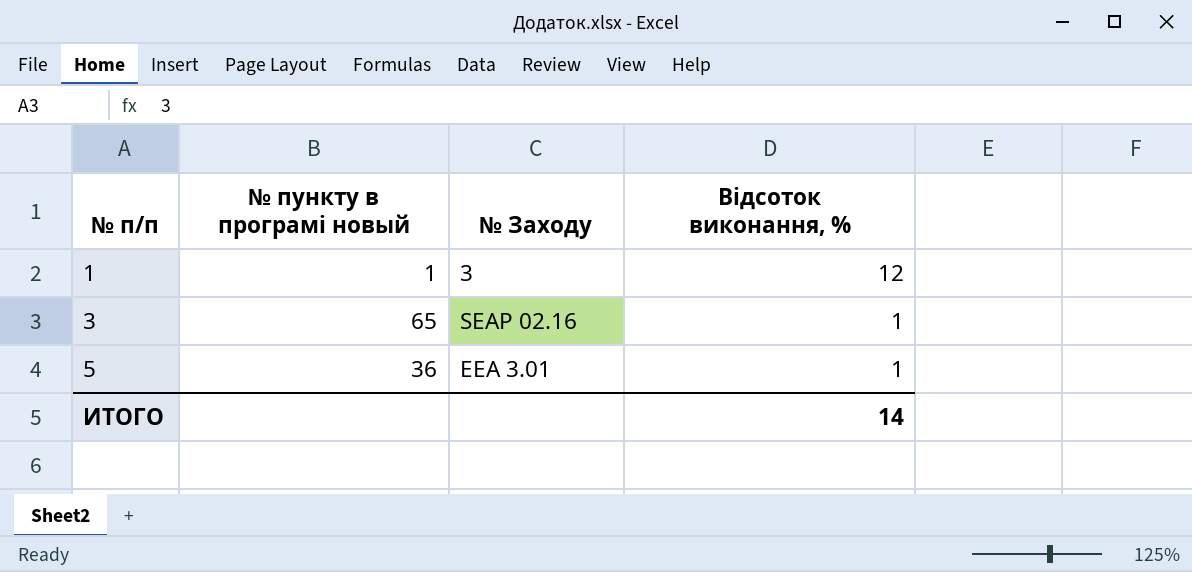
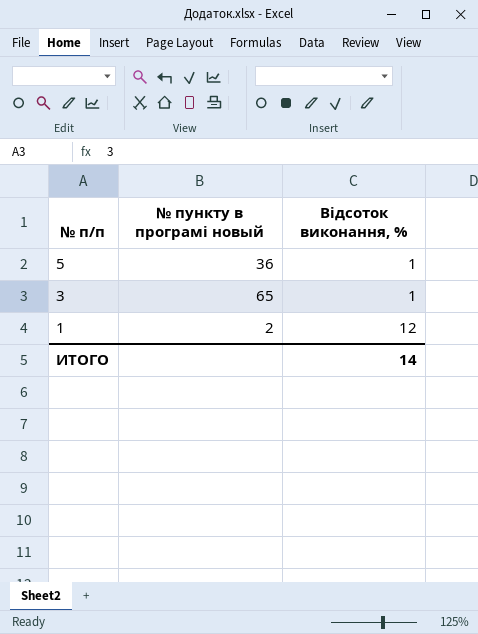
row order: № п/п ascending -> № п/п descending
column № Заходу | position: 3 -> none
1 | № пункту в програмі новый: 1 -> 2

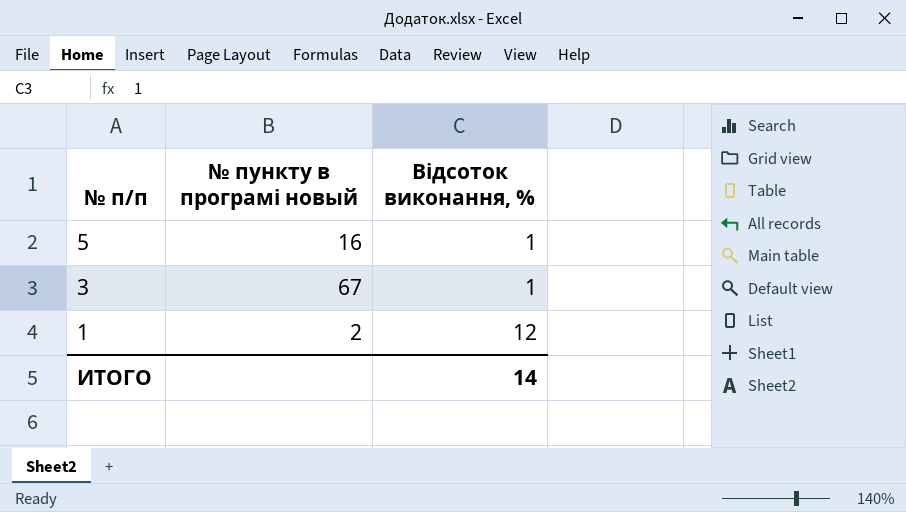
5 | № пункту в програмі новый: 36 -> 16
3 | № пункту в програмі новый: 65 -> 67

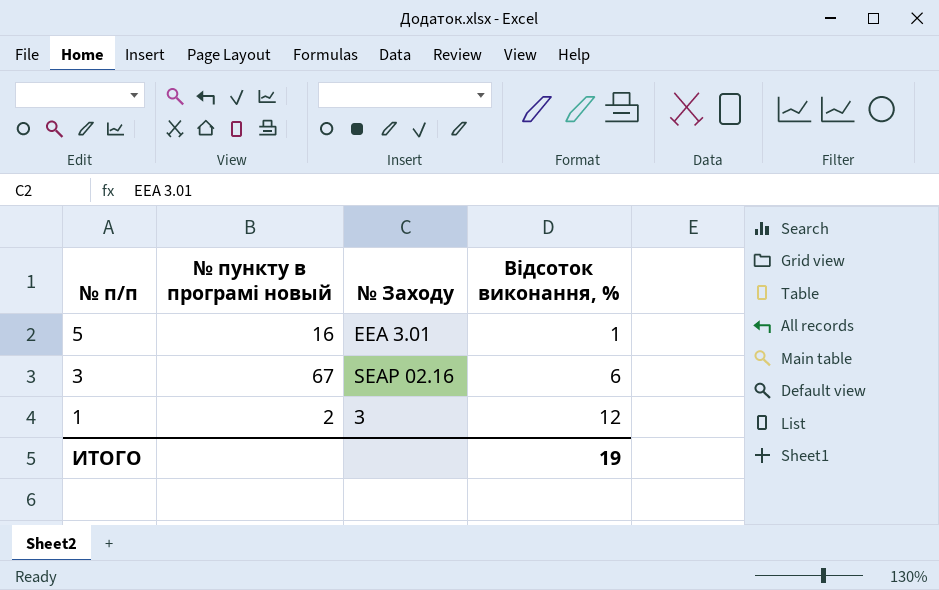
column № Заходу | position: none -> 3
3 | Відсоток виконання, %: 1 -> 6
ИТОГО | Відсоток виконання, %: 14 -> 19

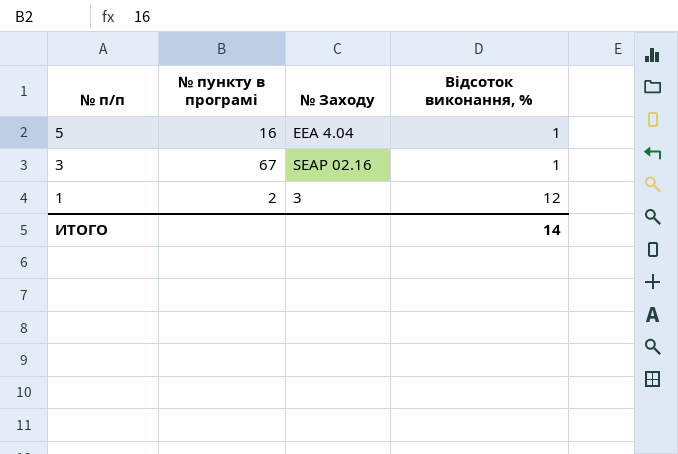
column name: № пункту в програмі новый -> № пункту в програмі
5 | № Заходу: EEA 3.01 -> EEA 4.04
3 | Відсоток виконання, %: 6 -> 1
ИТОГО | Відсоток виконання, %: 19 -> 14

